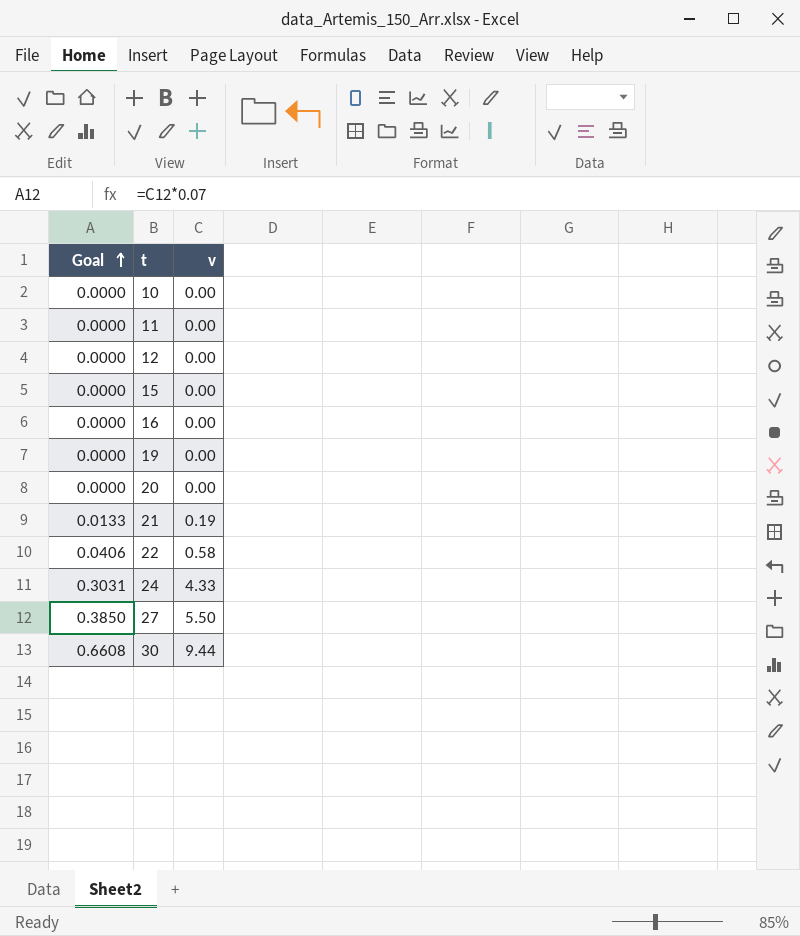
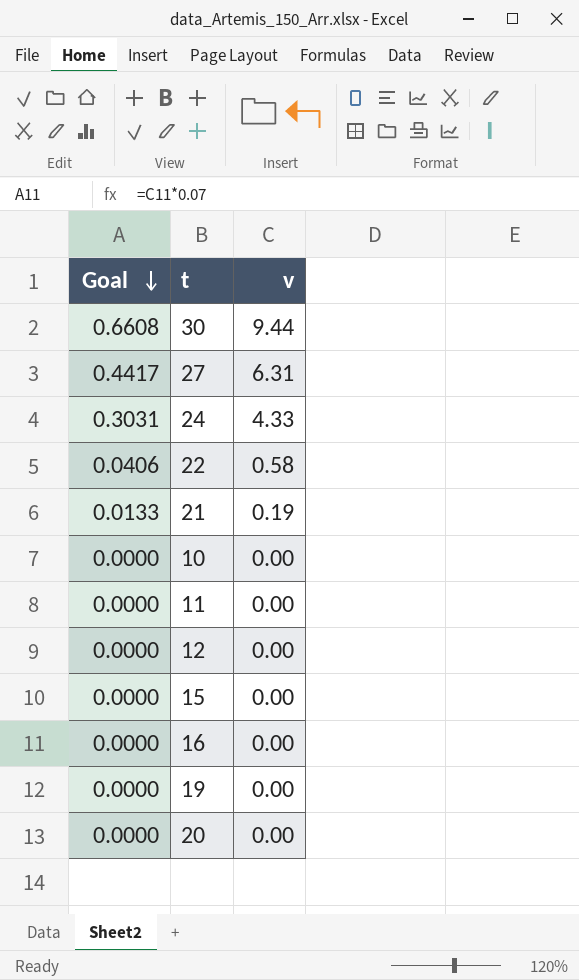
row order: Goal ascending -> Goal descending
27 | Goal: 0.3850 -> 0.4417
27 | v: 5.50 -> 6.31

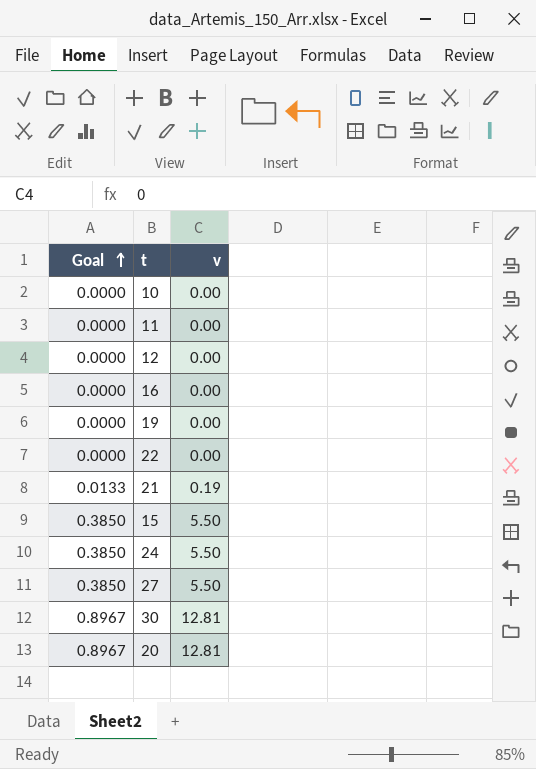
row order: Goal descending -> Goal ascending
22 | Goal: 0.0406 -> 0.0000
22 | v: 0.58 -> 0.00
15 | Goal: 0.0000 -> 0.3850
15 | v: 0.00 -> 5.50
24 | Goal: 0.3031 -> 0.3850
24 | v: 4.33 -> 5.50
27 | Goal: 0.4417 -> 0.3850
27 | v: 6.31 -> 5.50
30 | Goal: 0.6608 -> 0.8967
30 | v: 9.44 -> 12.81
20 | Goal: 0.0000 -> 0.8967
20 | v: 0.00 -> 12.81

